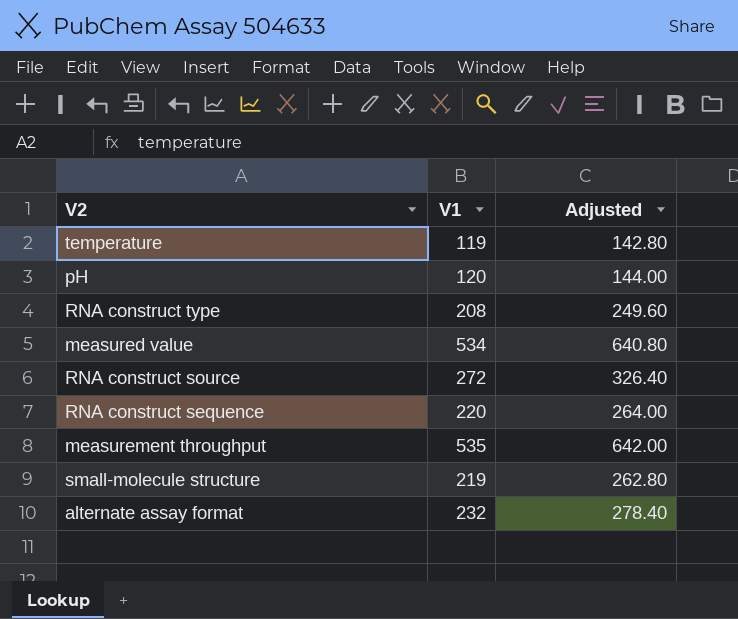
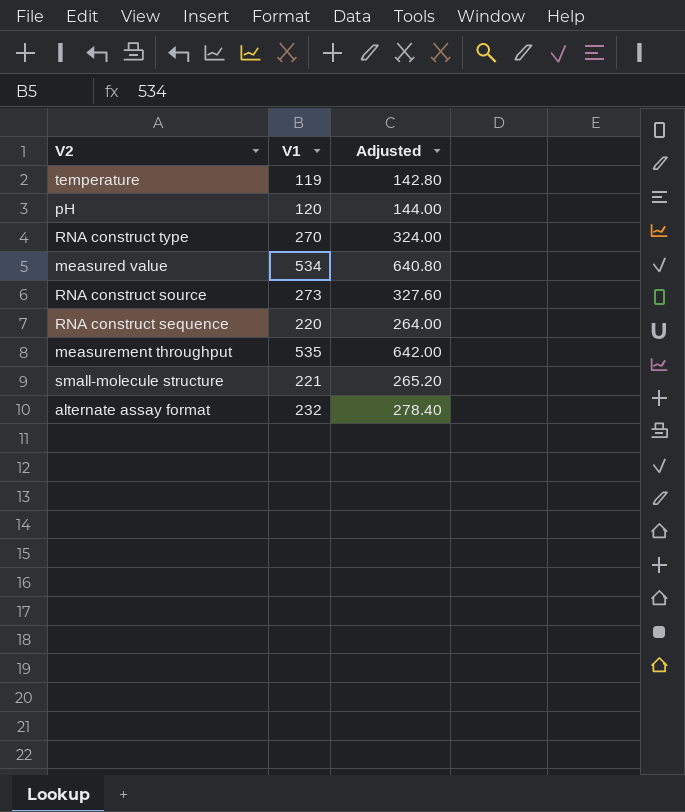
RNA construct type | V1: 208 -> 270
RNA construct type | Adjusted: 249.60 -> 324.00
RNA construct source | V1: 272 -> 273
RNA construct source | Adjusted: 326.40 -> 327.60
small-molecule structure | V1: 219 -> 221
small-molecule structure | Adjusted: 262.80 -> 265.20

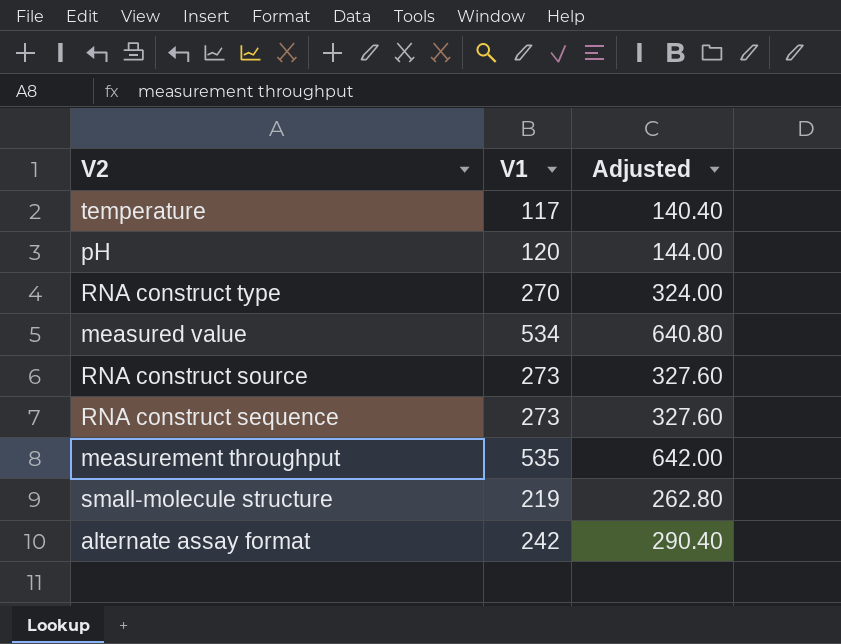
temperature | V1: 119 -> 117
temperature | Adjusted: 142.80 -> 140.40
RNA construct sequence | V1: 220 -> 273
RNA construct sequence | Adjusted: 264.00 -> 327.60
small-molecule structure | V1: 221 -> 219
small-molecule structure | Adjusted: 265.20 -> 262.80
alternate assay format | V1: 232 -> 242
alternate assay format | Adjusted: 278.40 -> 290.40

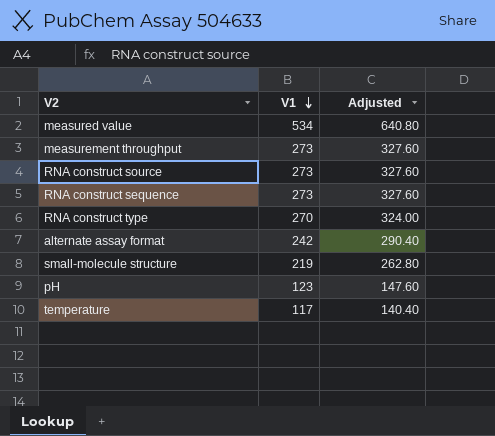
row order: none -> V1 descending
measurement throughput | V1: 535 -> 273
measurement throughput | Adjusted: 642.00 -> 327.60
pH | V1: 120 -> 123
pH | Adjusted: 144.00 -> 147.60

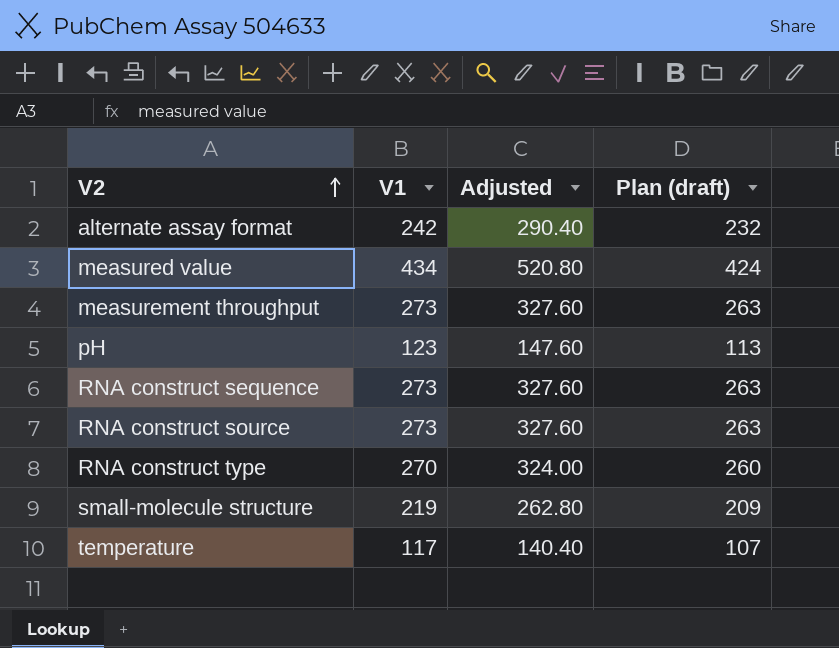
row order: V1 descending -> V2 ascending
column Plan (draft) | formula: none -> [V1] - 10
measured value | V1: 534 -> 434
measured value | Adjusted: 640.80 -> 520.80

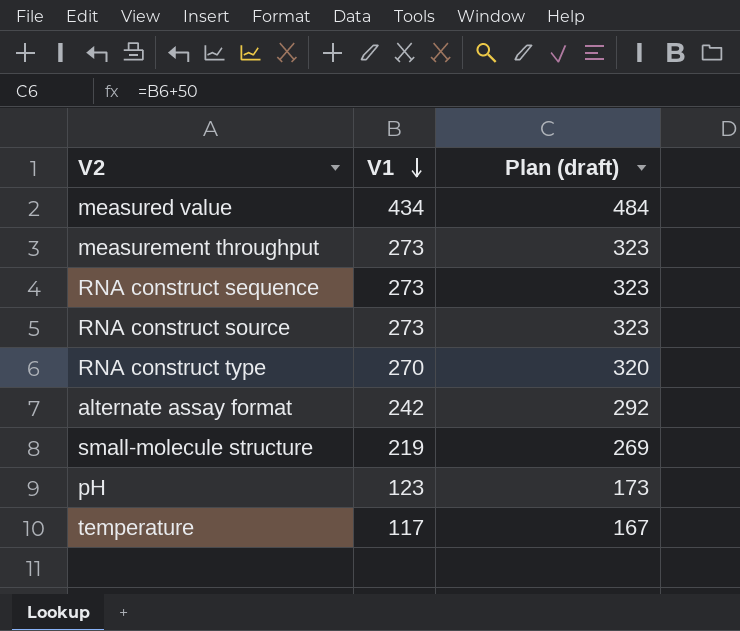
row order: V2 ascending -> V1 descending
column Adjusted | formula: [V1] * 1.2 -> none
column Plan (draft) | formula: [V1] - 10 -> [V1] + 50

